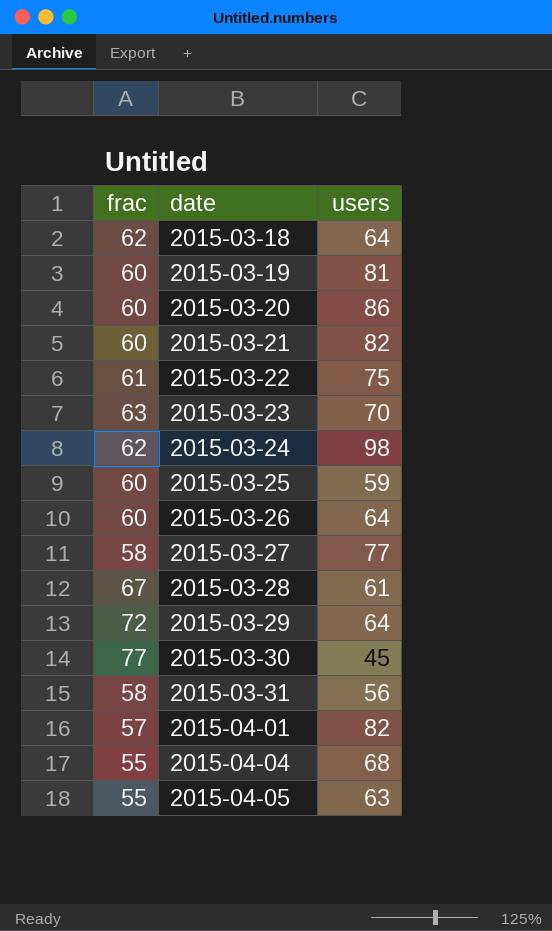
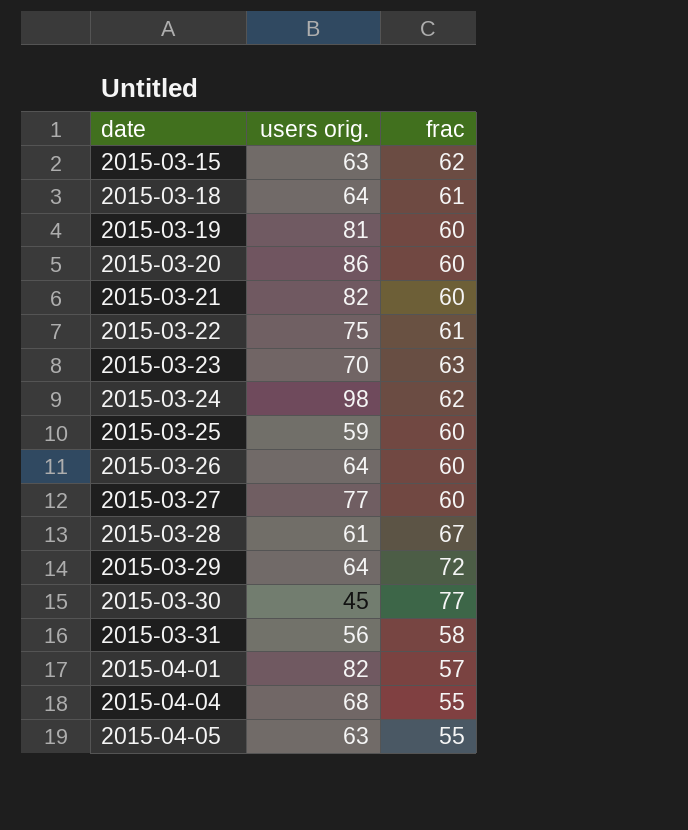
column name: users -> users orig.
column frac | position: 1 -> 3
row 2015-03-15: none -> 63 | 62
2015-03-18 | frac: 62 -> 61
2015-03-27 | frac: 58 -> 60

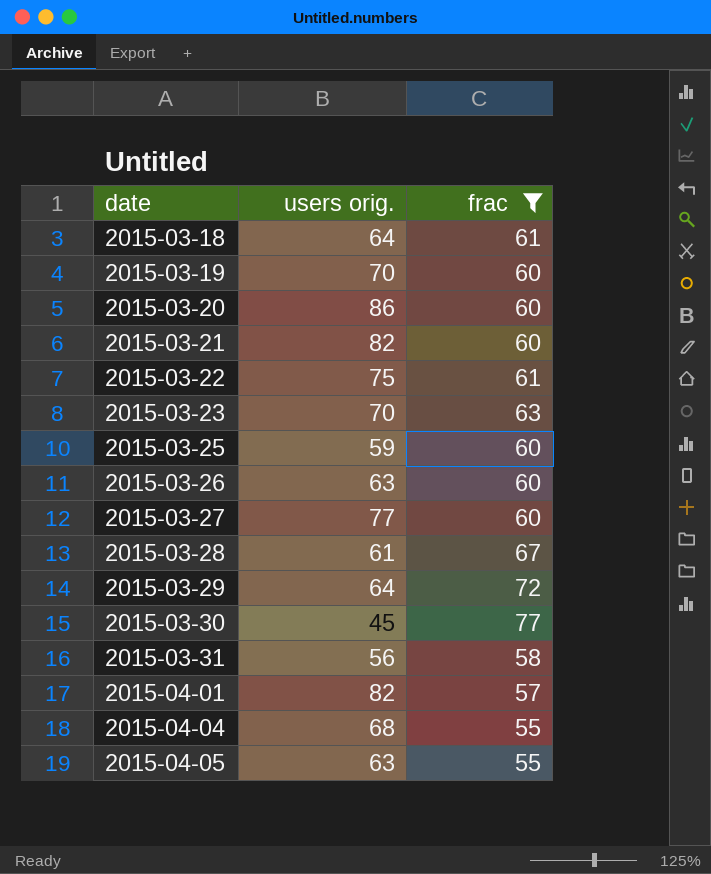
filter: none -> frac != 62
2015-03-19 | users orig.: 81 -> 70
2015-03-26 | users orig.: 64 -> 63

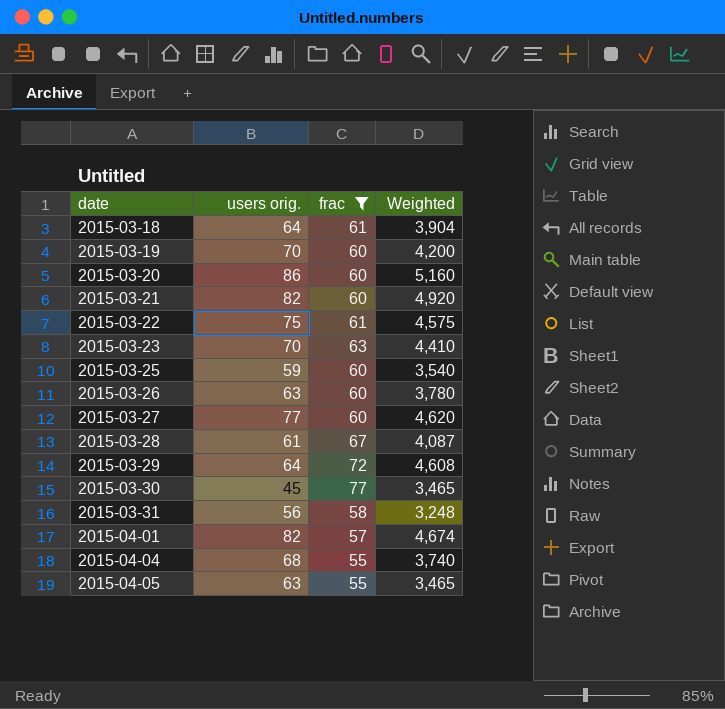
column Weighted | formula: none -> [users orig.] * [frac]

